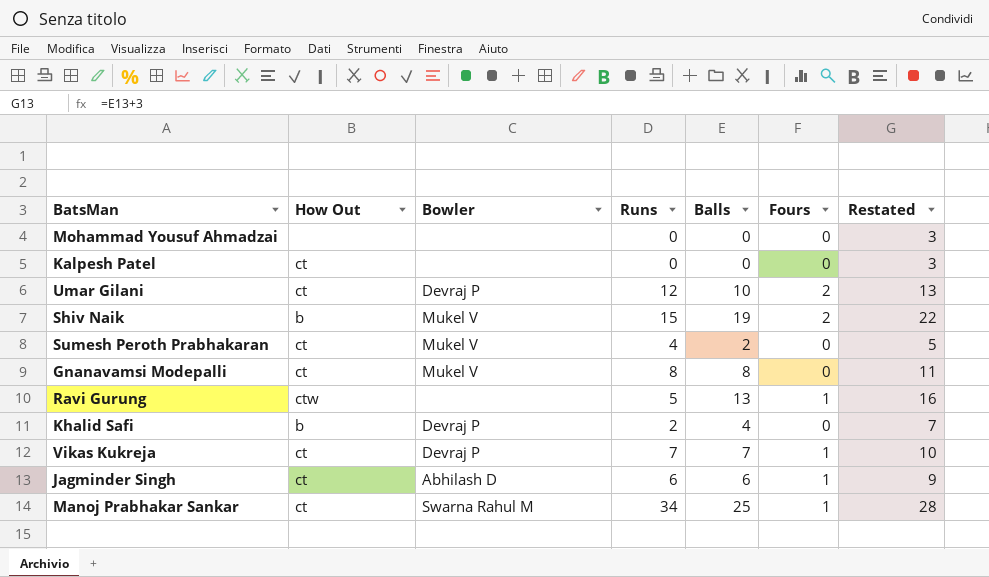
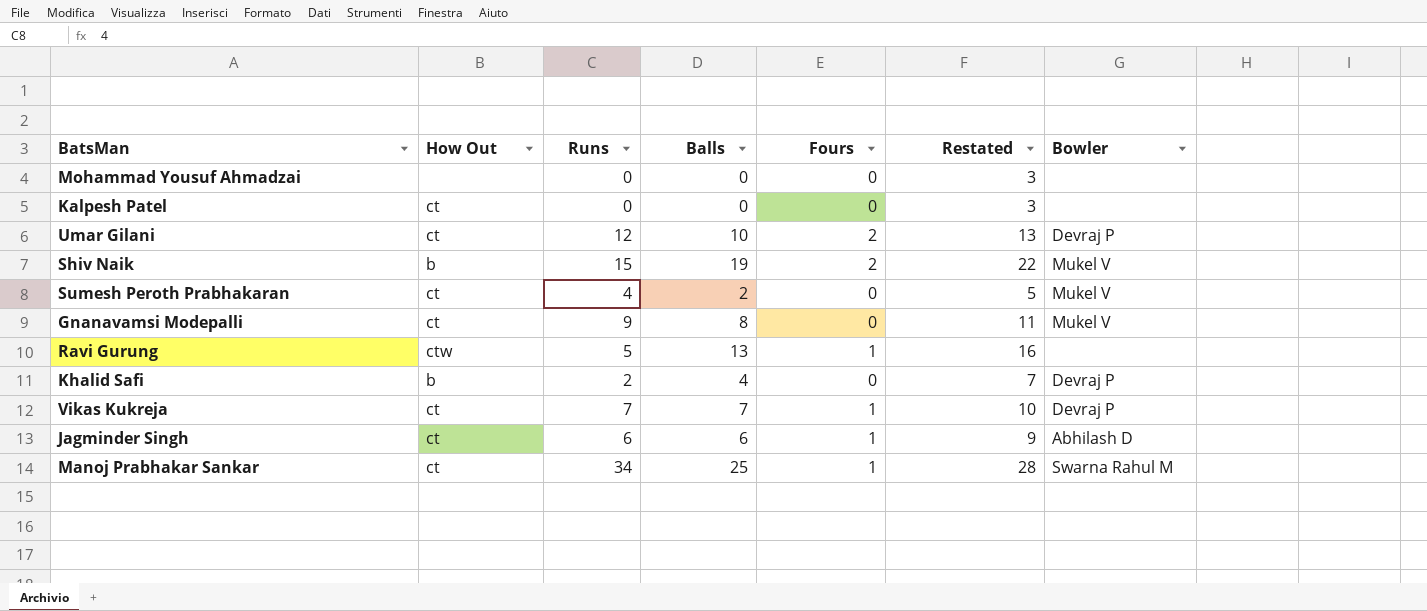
column Bowler | position: 3 -> 7
Gnanavamsi Modepalli | Runs: 8 -> 9

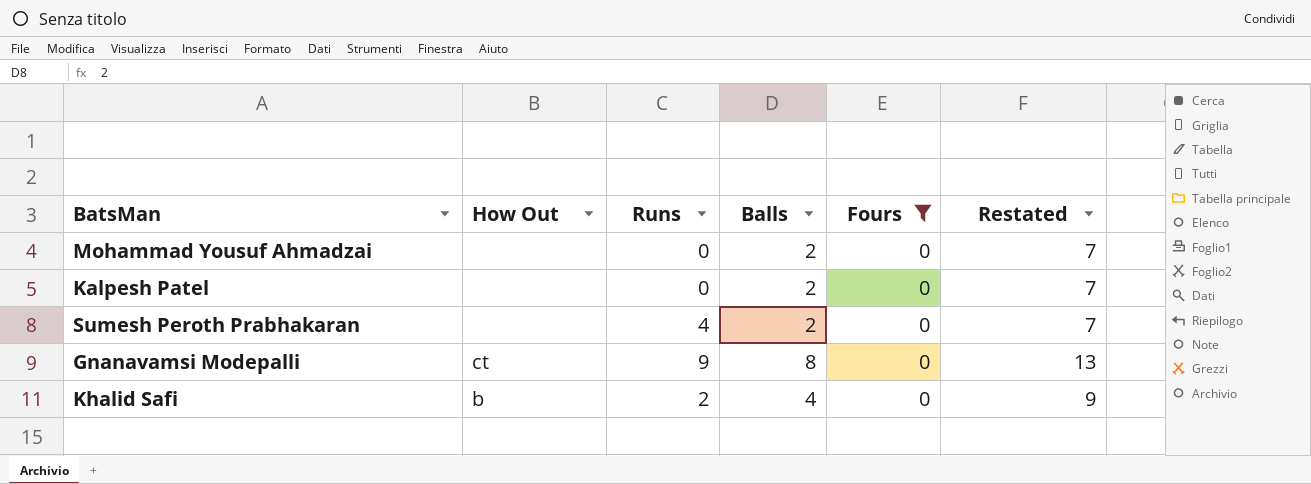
filter: none -> Fours = 0
column Bowler | position: 7 -> none
column Restated | formula: [Balls] + 3 -> [Balls] + 5
Mohammad Yousuf Ahmadzai | Balls: 0 -> 2
Kalpesh Patel | How Out: ct -> none
Kalpesh Patel | Balls: 0 -> 2
Sumesh Peroth Prabhakaran | How Out: ct -> none

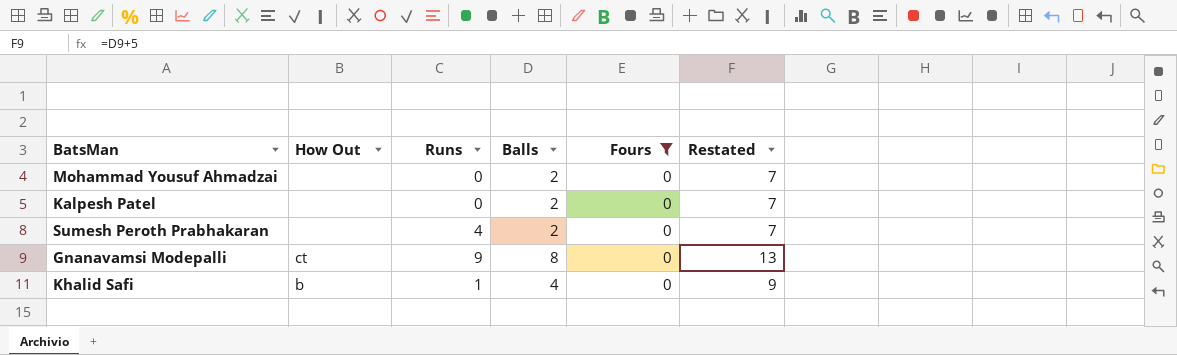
Khalid Safi | Runs: 2 -> 1

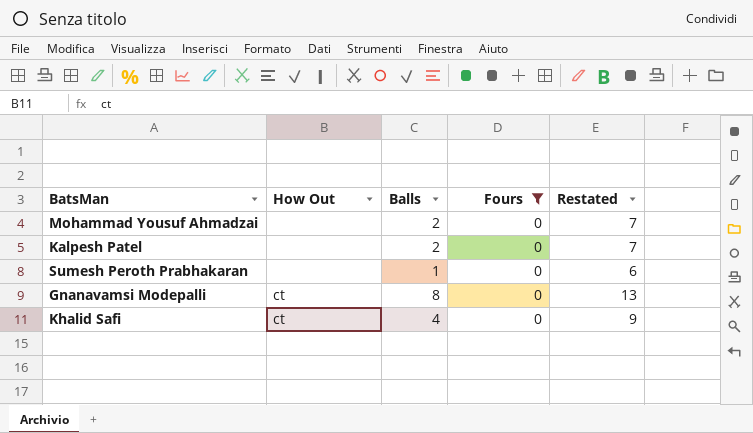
column Runs | position: 3 -> none
Sumesh Peroth Prabhakaran | Balls: 2 -> 1
Sumesh Peroth Prabhakaran | Restated: 7 -> 6
Khalid Safi | How Out: b -> ct

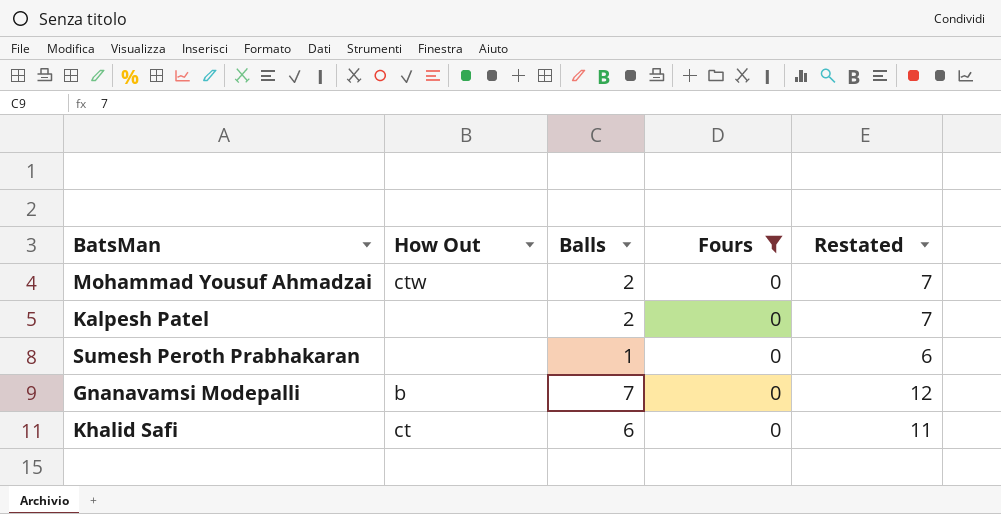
Mohammad Yousuf Ahmadzai | How Out: none -> ctw
Gnanavamsi Modepalli | How Out: ct -> b
Gnanavamsi Modepalli | Balls: 8 -> 7
Gnanavamsi Modepalli | Restated: 13 -> 12
Khalid Safi | Balls: 4 -> 6
Khalid Safi | Restated: 9 -> 11

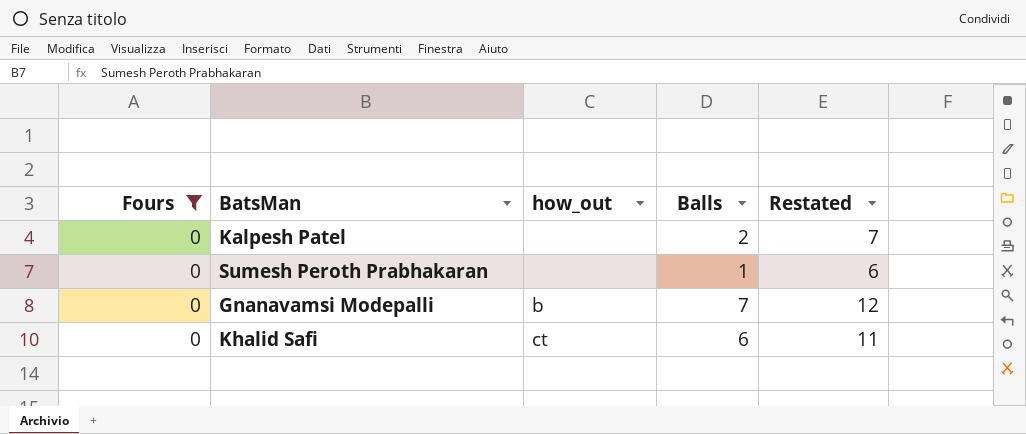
column Fours | position: 4 -> 1
column name: How Out -> how_out
row Mohammad Yousuf Ahmadzai: ctw | 2 | 0 | 7 -> none

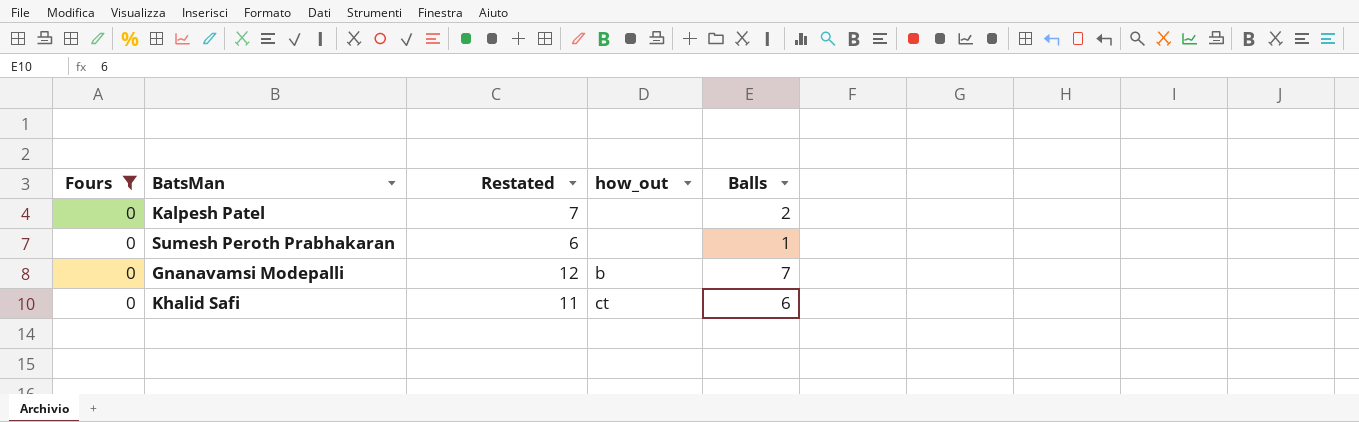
column Restated | position: 5 -> 3

